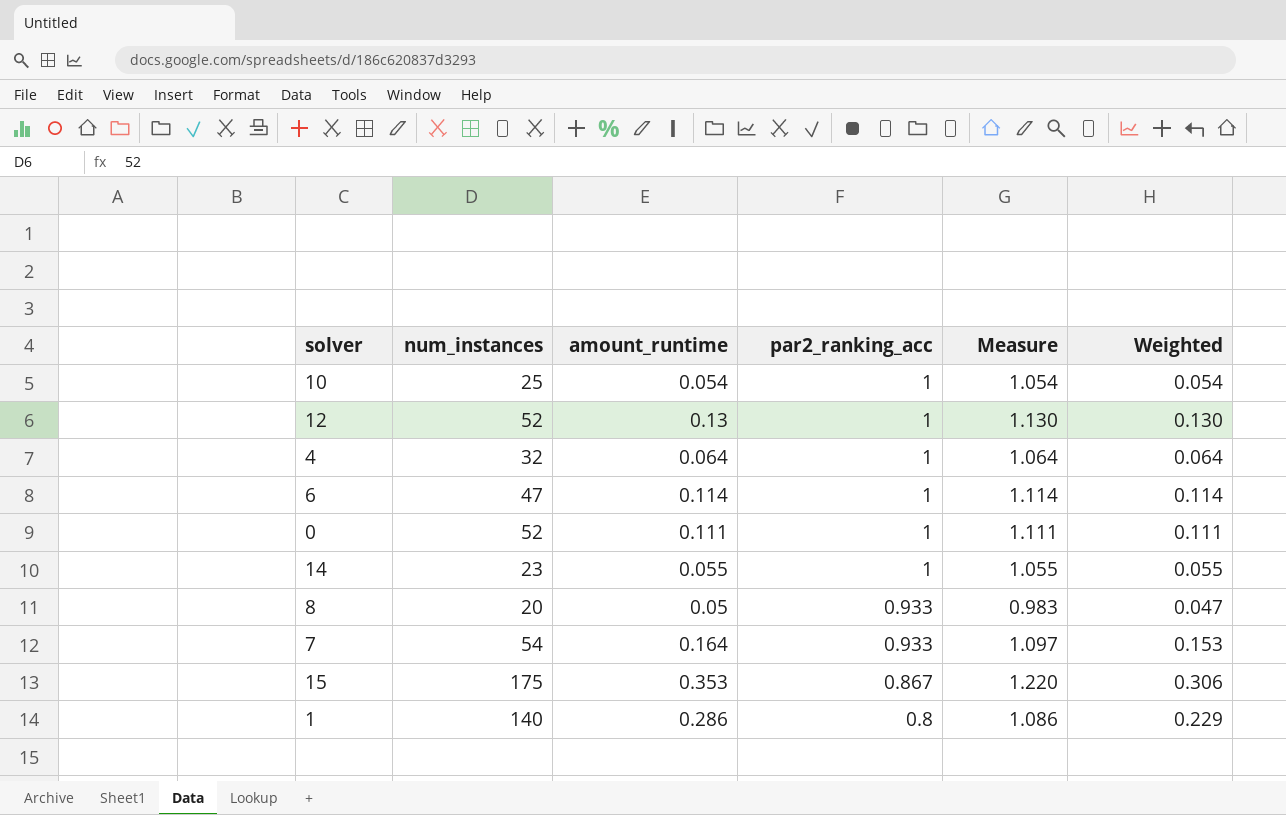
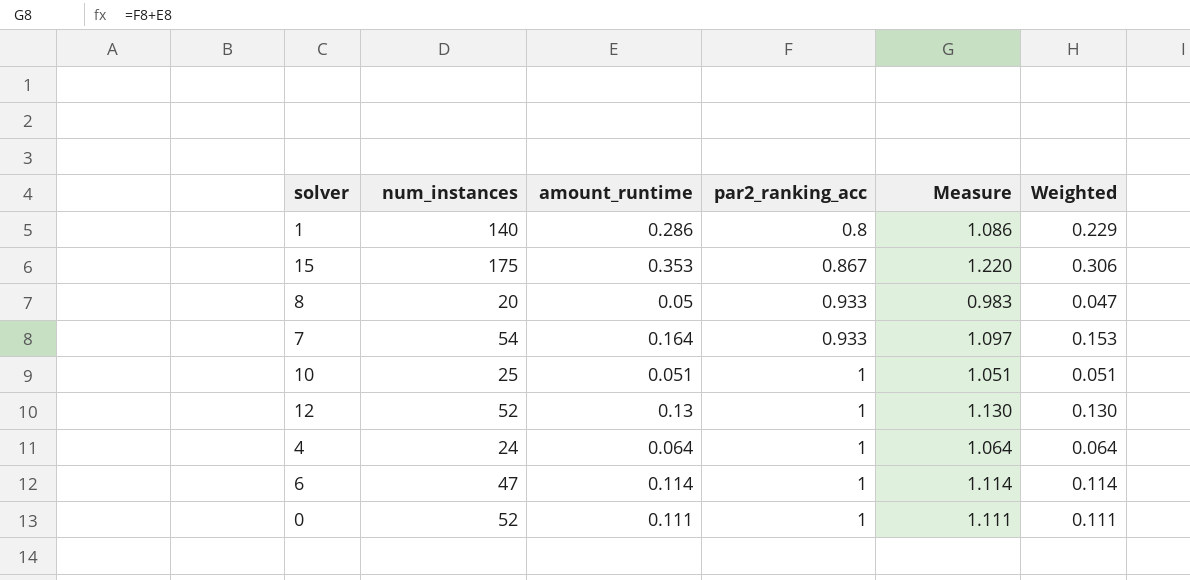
row order: par2_ranking_acc descending -> par2_ranking_acc ascending
row 14: 23 | 0.055 | 1 | 1.055 | 0.055 -> none
10 | amount_runtime: 0.054 -> 0.051
10 | Measure: 1.054 -> 1.051
10 | Weighted: 0.054 -> 0.051
4 | num_instances: 32 -> 24

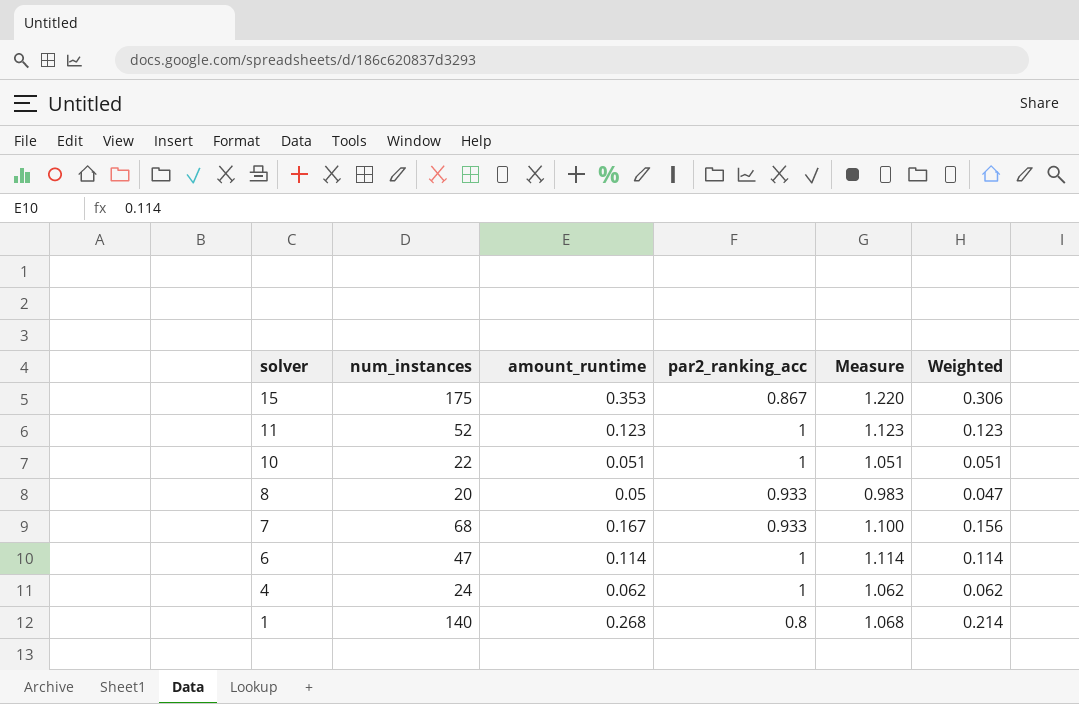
row order: par2_ranking_acc ascending -> solver descending
row 12: 52 | 0.13 | 1 | 1.130 | 0.130 -> none
row 0: 52 | 0.111 | 1 | 1.111 | 0.111 -> none
row 11: none -> 52 | 0.123 | 1 | 1.123 | 0.123
10 | num_instances: 25 -> 22
7 | num_instances: 54 -> 68
7 | amount_runtime: 0.164 -> 0.167
7 | Measure: 1.097 -> 1.100
7 | Weighted: 0.153 -> 0.156
4 | amount_runtime: 0.064 -> 0.062
4 | Measure: 1.064 -> 1.062
4 | Weighted: 0.064 -> 0.062
1 | amount_runtime: 0.286 -> 0.268
1 | Measure: 1.086 -> 1.068
1 | Weighted: 0.229 -> 0.214

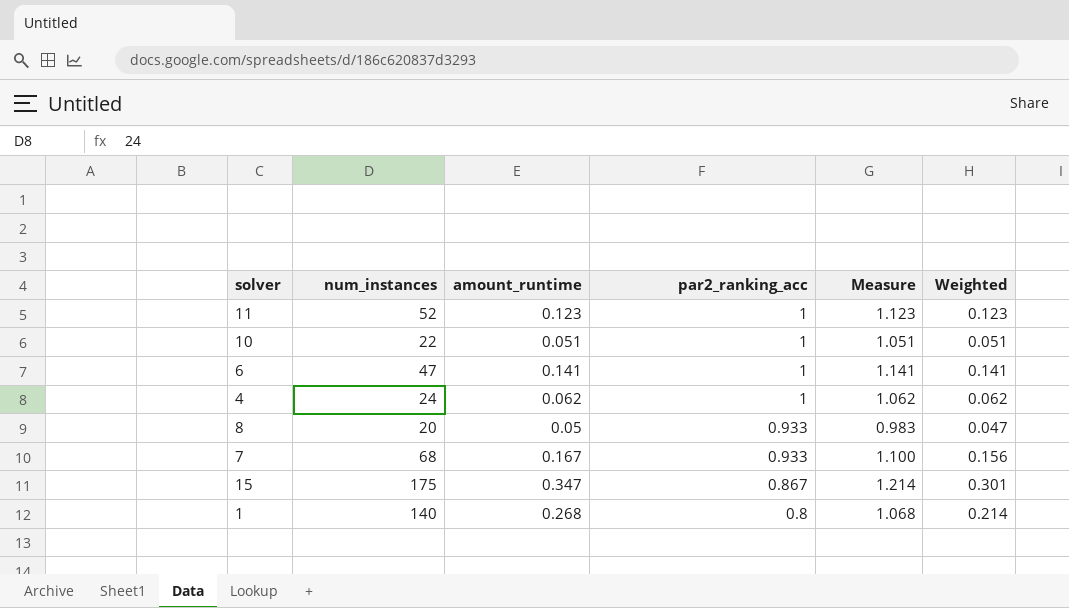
row order: solver descending -> par2_ranking_acc descending
6 | amount_runtime: 0.114 -> 0.141
6 | Measure: 1.114 -> 1.141
6 | Weighted: 0.114 -> 0.141
15 | amount_runtime: 0.353 -> 0.347
15 | Measure: 1.220 -> 1.214
15 | Weighted: 0.306 -> 0.301

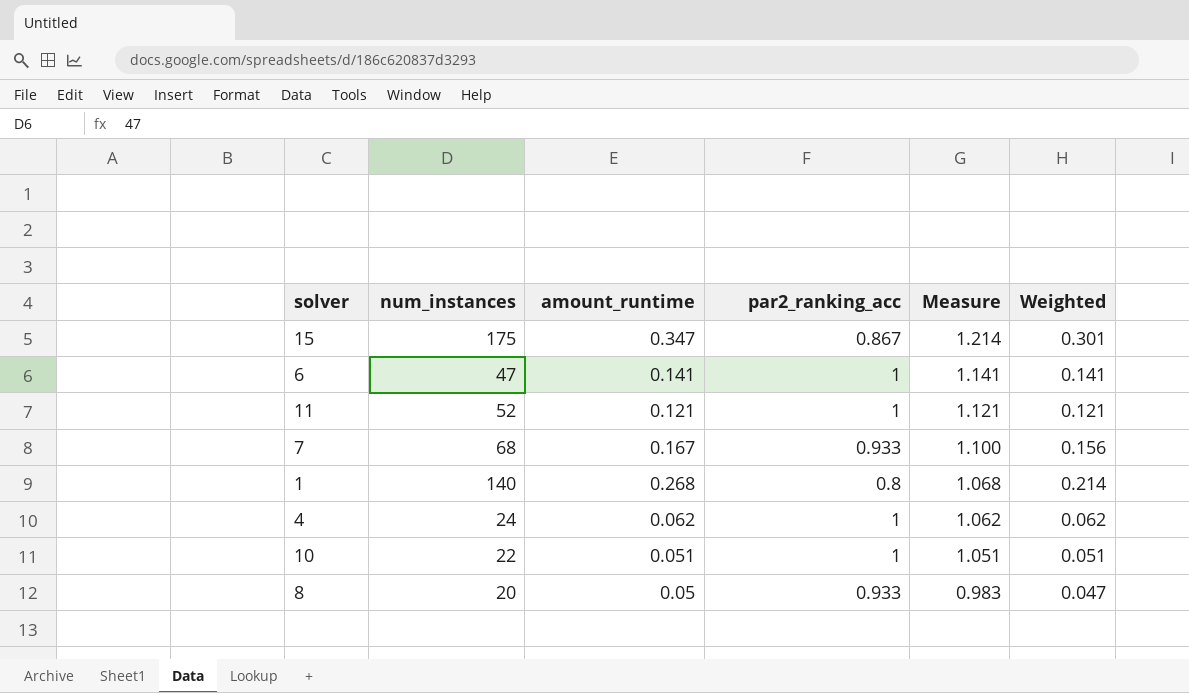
row order: par2_ranking_acc descending -> Measure descending
11 | amount_runtime: 0.123 -> 0.121
11 | Measure: 1.123 -> 1.121
11 | Weighted: 0.123 -> 0.121

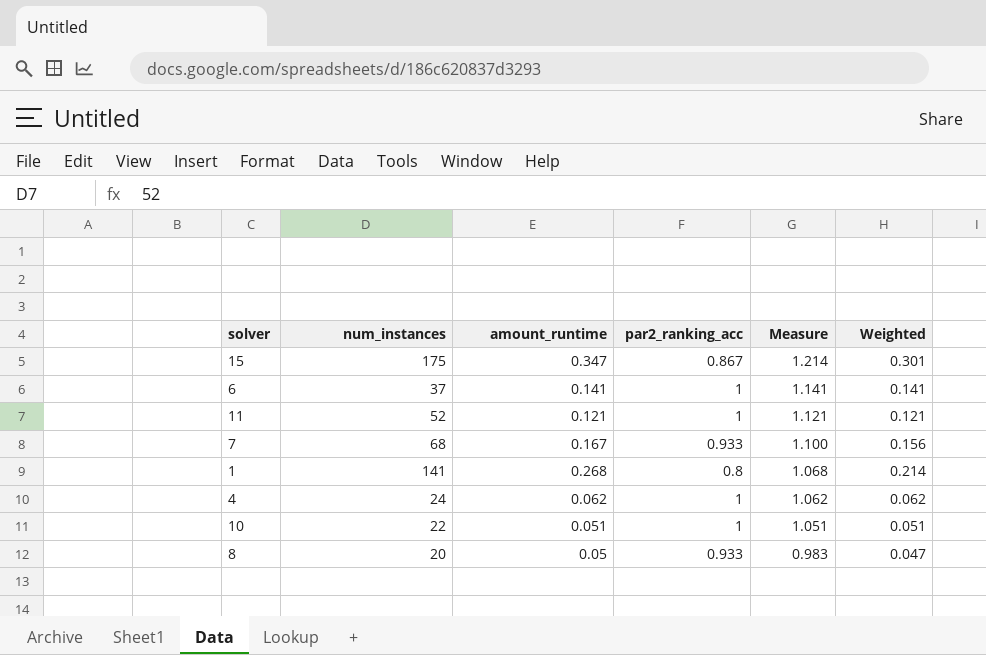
6 | num_instances: 47 -> 37
1 | num_instances: 140 -> 141

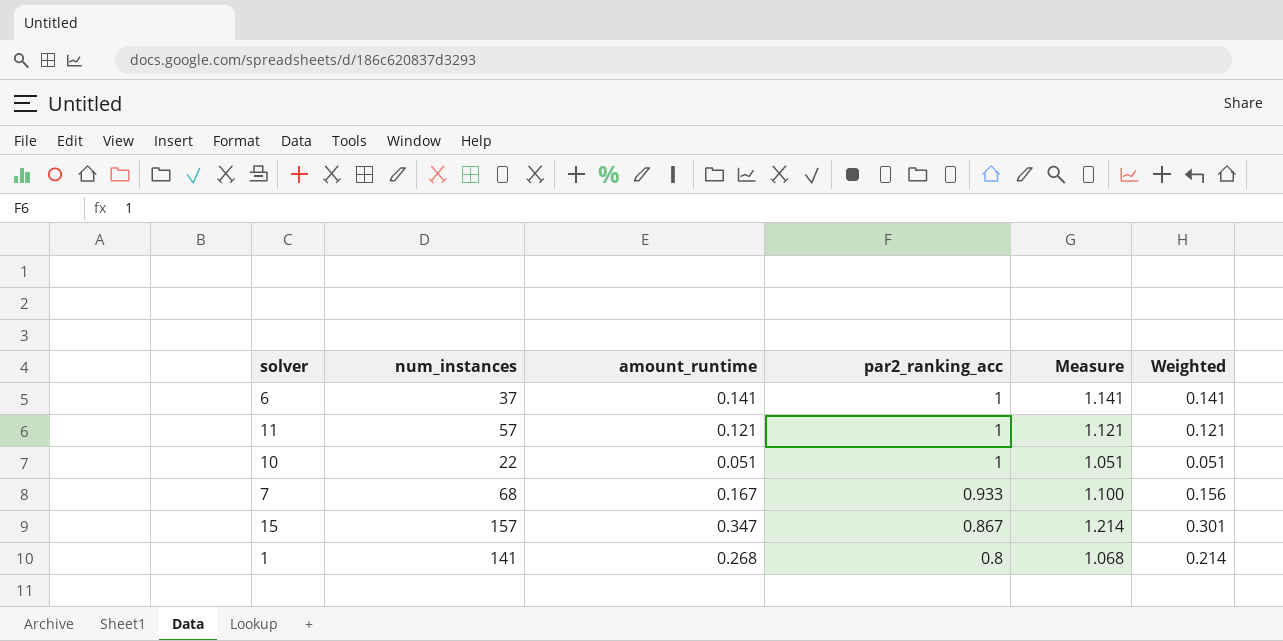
row order: Measure descending -> par2_ranking_acc descending
row 4: 24 | 0.062 | 1 | 1.062 | 0.062 -> none
row 8: 20 | 0.05 | 0.933 | 0.983 | 0.047 -> none
11 | num_instances: 52 -> 57
15 | num_instances: 175 -> 157

